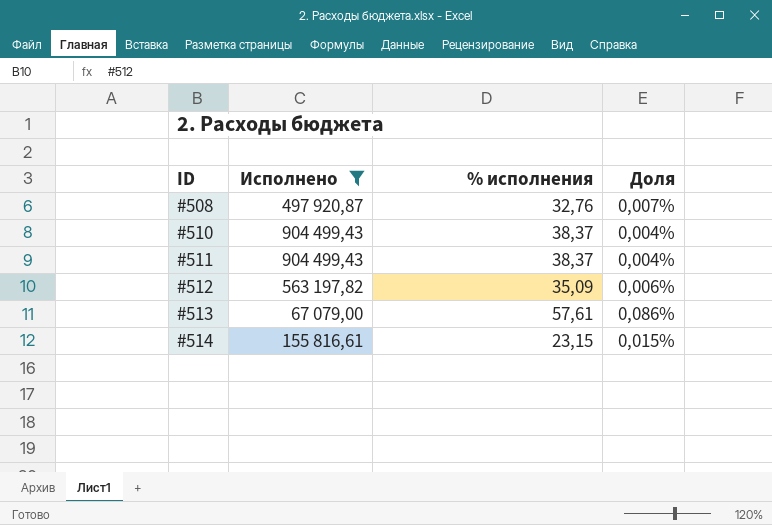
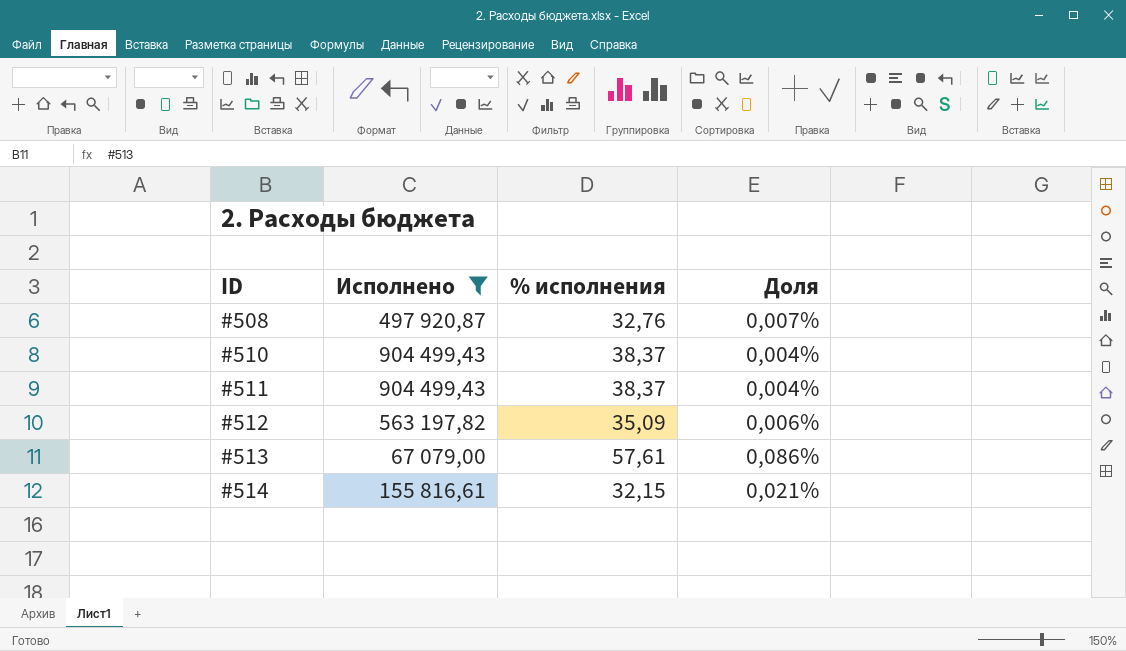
#514 | % исполнения: 23,15 -> 32,15
#514 | Доля: 0,015% -> 0,021%

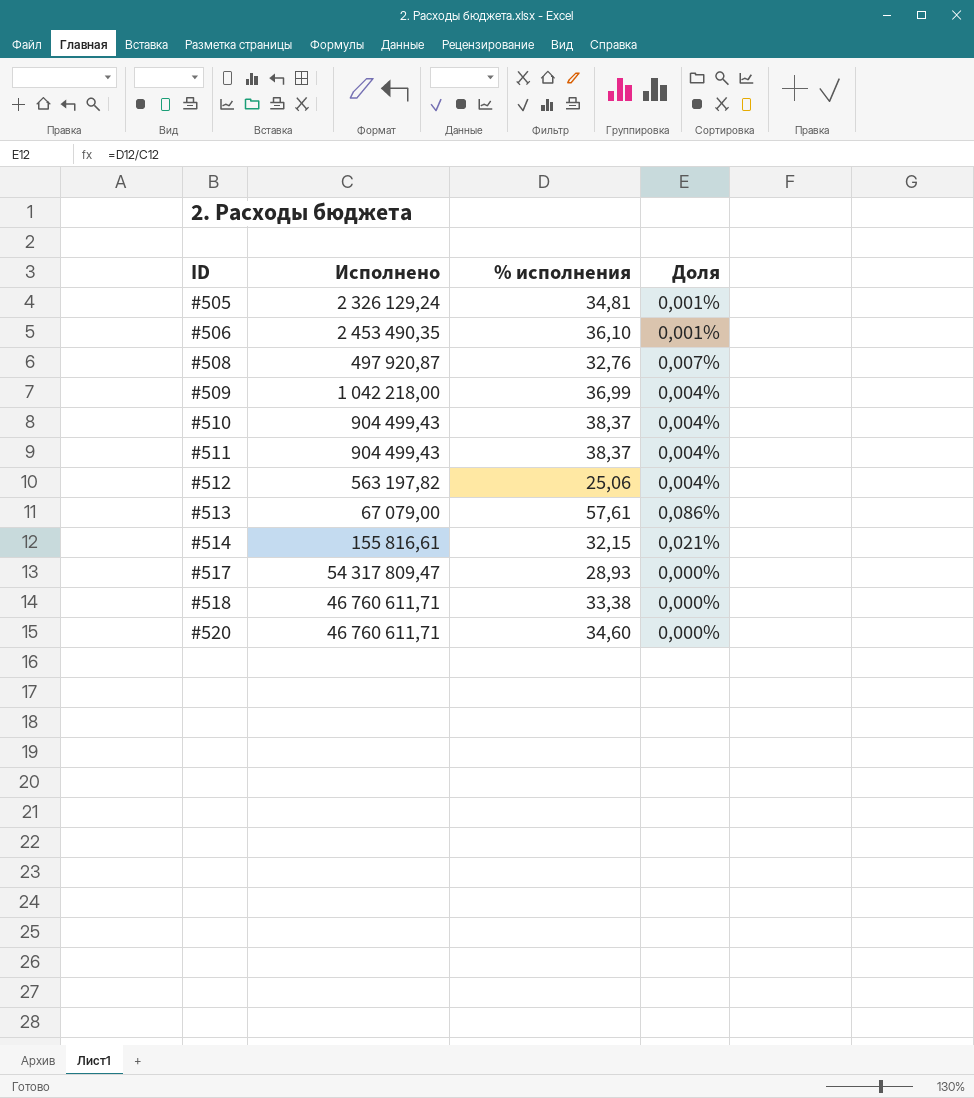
filter: Исполнено <= 904 499,43 -> none
#512 | % исполнения: 35,09 -> 25,06
#512 | Доля: 0,006% -> 0,004%

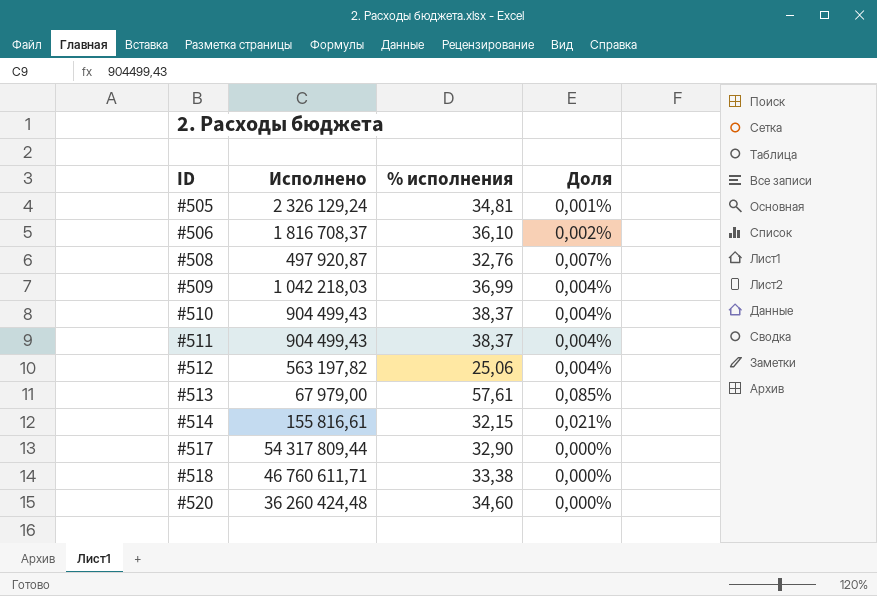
#506 | Исполнено: 2 453 490,35 -> 1 816 708,37
#506 | Доля: 0,001% -> 0,002%
#509 | Исполнено: 1 042 218,00 -> 1 042 218,03
#513 | Исполнено: 67 079,00 -> 67 979,00
#513 | Доля: 0,086% -> 0,085%
#517 | Исполнено: 54 317 809,47 -> 54 317 809,44
#517 | % исполнения: 28,93 -> 32,90
#520 | Исполнено: 46 760 611,71 -> 36 260 424,48

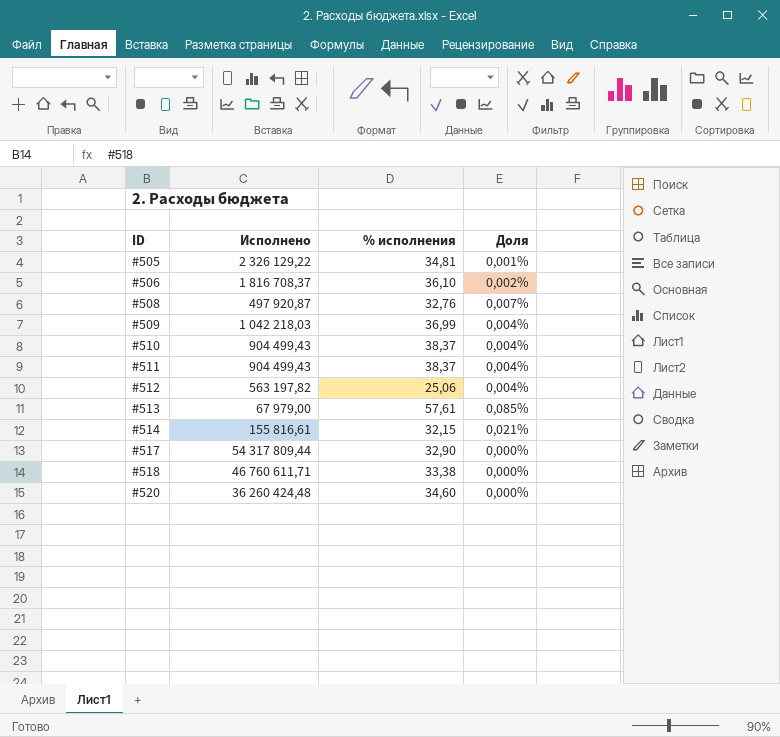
#505 | Исполнено: 2 326 129,24 -> 2 326 129,22

